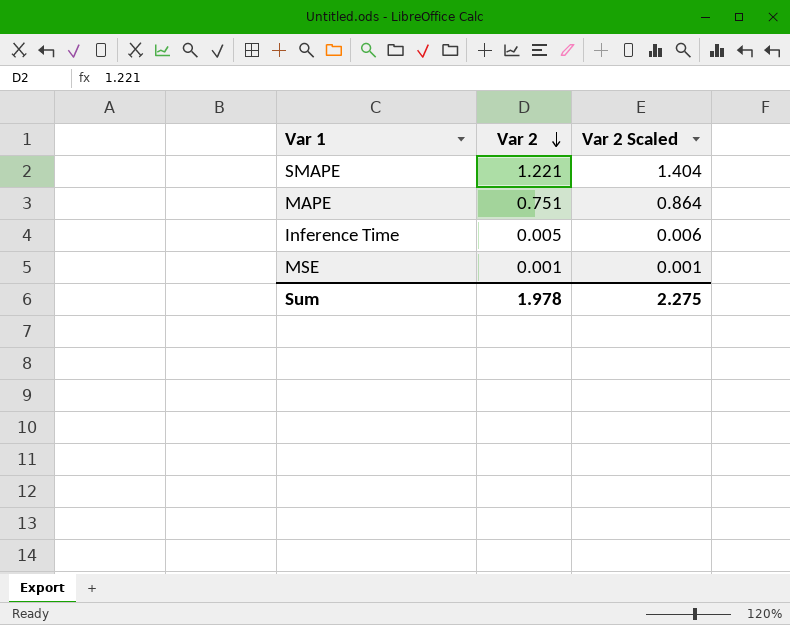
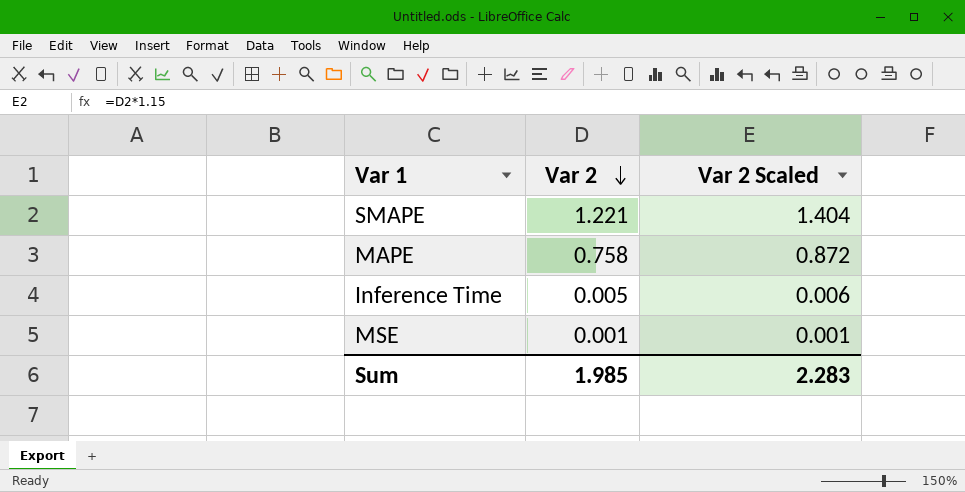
MAPE | Var 2: 0.751 -> 0.758
MAPE | Var 2 Scaled: 0.864 -> 0.872
Sum | Var 2: 1.978 -> 1.985
Sum | Var 2 Scaled: 2.275 -> 2.283

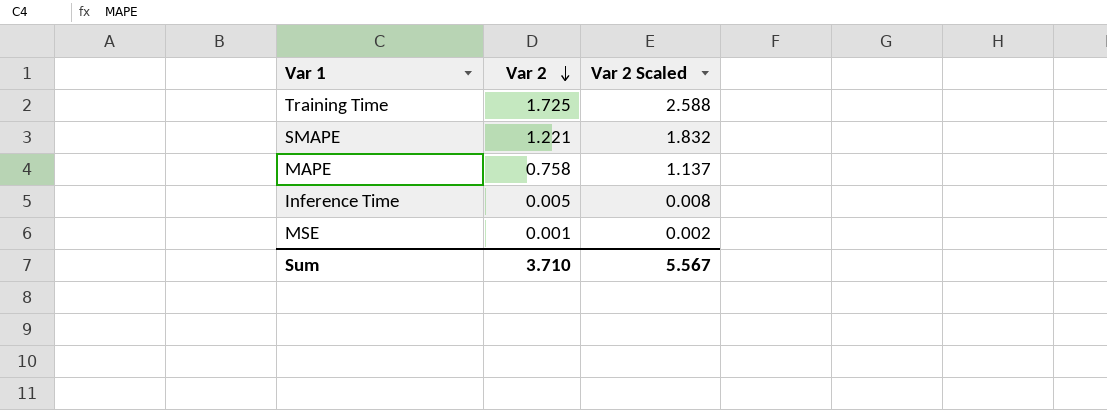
column Var 2 Scaled | formula: [Var 2] * 1.15 -> [Var 2] * 1.5
row Training Time: none -> 1.725 | 2.588
Sum | Var 2: 1.985 -> 3.710
Sum | Var 2 Scaled: 2.283 -> 5.567

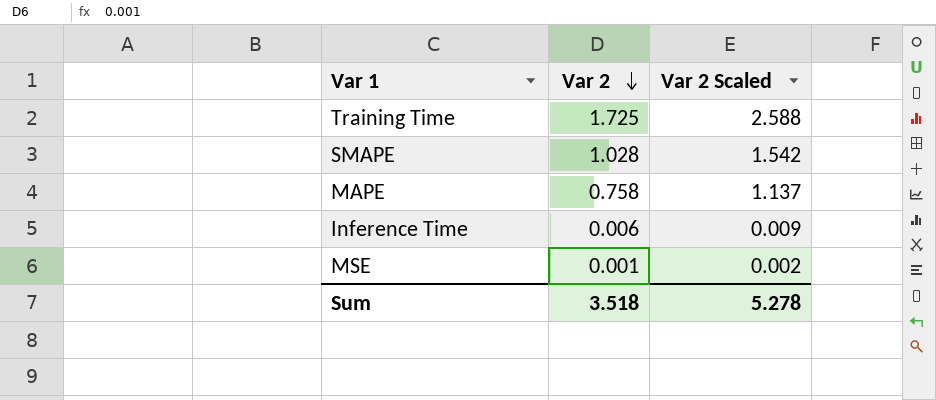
SMAPE | Var 2: 1.221 -> 1.028
SMAPE | Var 2 Scaled: 1.832 -> 1.542
Inference Time | Var 2: 0.005 -> 0.006
Inference Time | Var 2 Scaled: 0.008 -> 0.009
Sum | Var 2: 3.710 -> 3.518
Sum | Var 2 Scaled: 5.567 -> 5.278

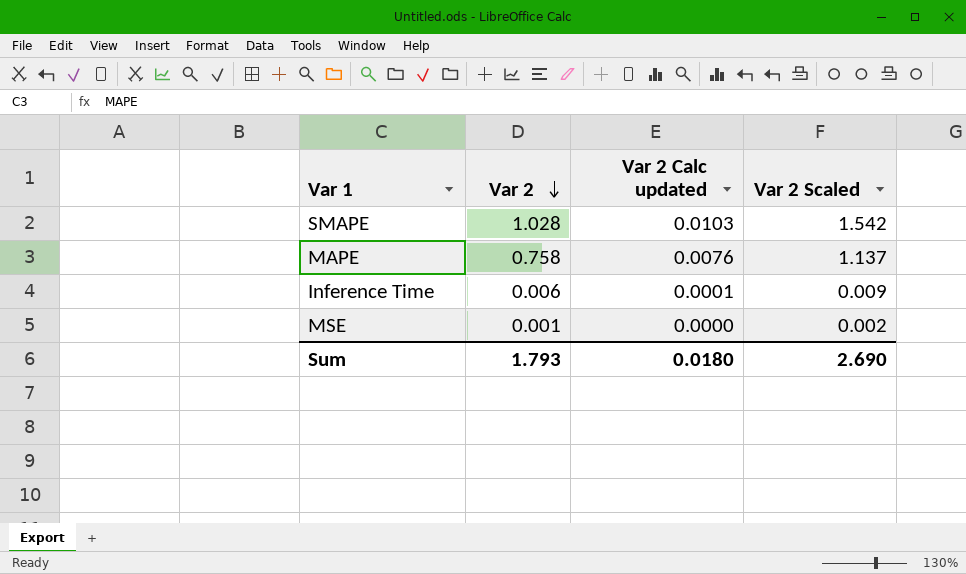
column Var 2 Calc updated | formula: none -> [Var 2] * 0.01
row Training Time: 1.725 | 2.588 -> none
Sum | Var 2: 3.518 -> 1.793
Sum | Var 2 Scaled: 5.278 -> 2.690

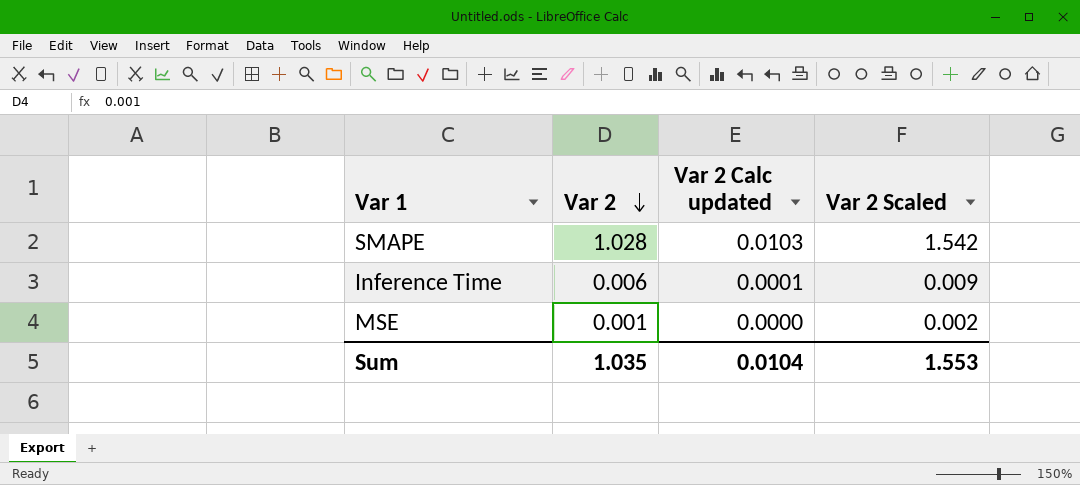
row MAPE: 0.758 | 0.0076 | 1.137 -> none
Sum | Var 2: 1.793 -> 1.035
Sum | Var 2 Calc updated: 0.0180 -> 0.0104
Sum | Var 2 Scaled: 2.690 -> 1.553

